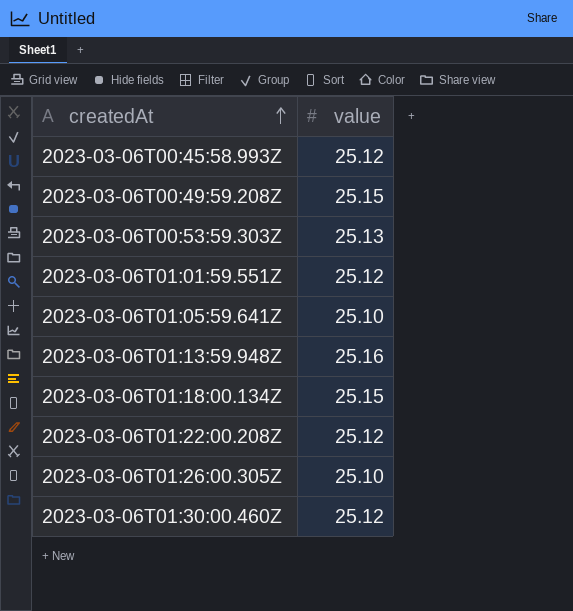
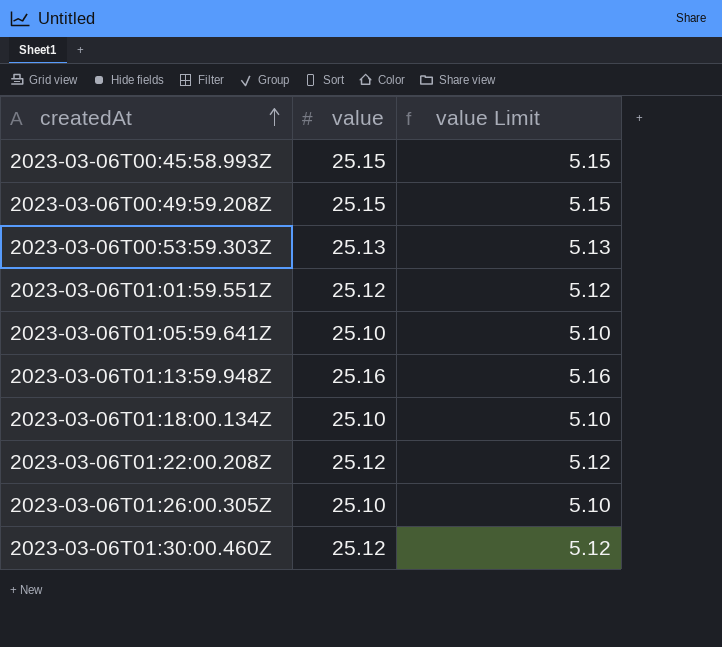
column value Limit | formula: none -> [value] - 20
2023-03-06T00:45:58.993Z | value: 25.12 -> 25.15
2023-03-06T01:18:00.134Z | value: 25.15 -> 25.10

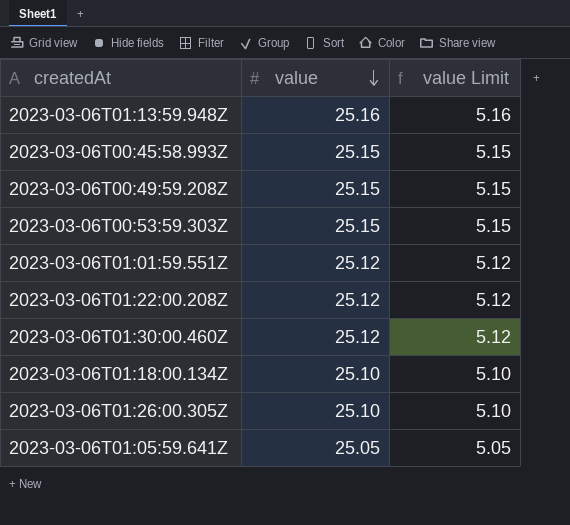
row order: createdAt ascending -> value descending
2023-03-06T00:53:59.303Z | value: 25.13 -> 25.15
2023-03-06T00:53:59.303Z | value Limit: 5.13 -> 5.15
2023-03-06T01:05:59.641Z | value: 25.10 -> 25.05
2023-03-06T01:05:59.641Z | value Limit: 5.10 -> 5.05

